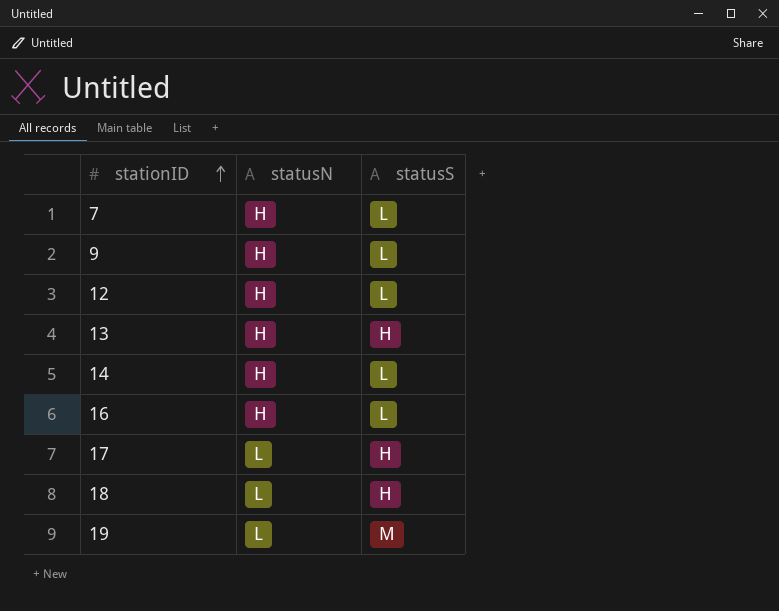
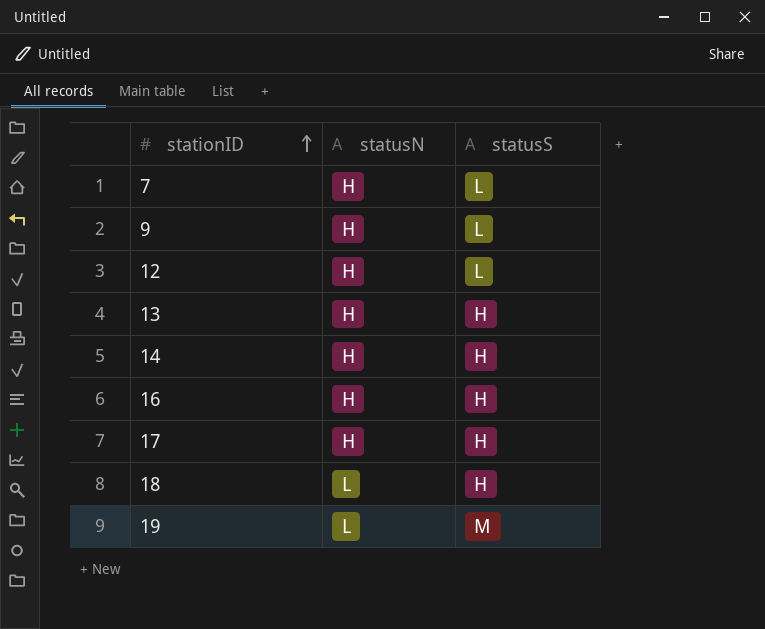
14 | statusS: L -> H
16 | statusS: L -> H
17 | statusN: L -> H

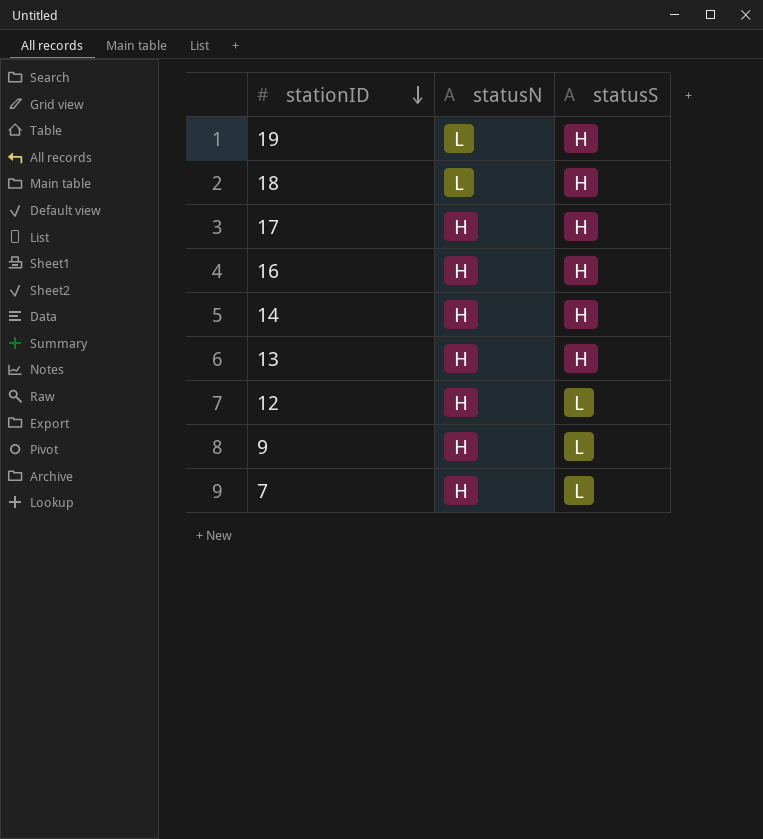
row order: stationID ascending -> stationID descending
19 | statusS: M -> H

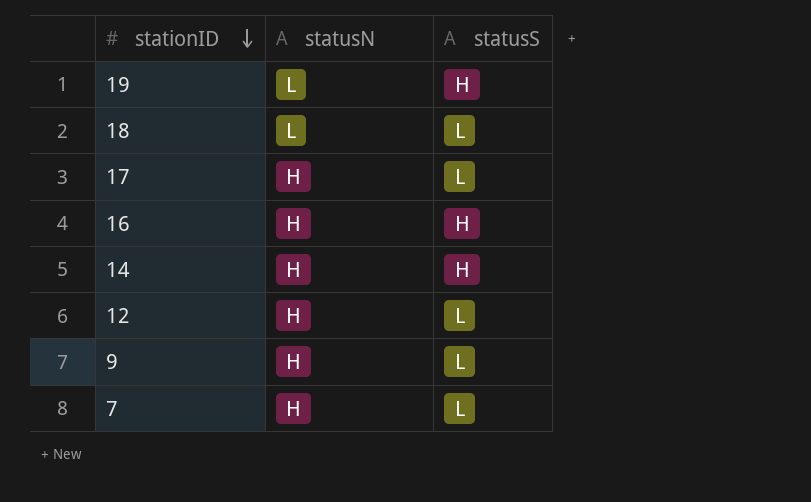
row 13: H | H -> none
18 | statusS: H -> L
17 | statusS: H -> L

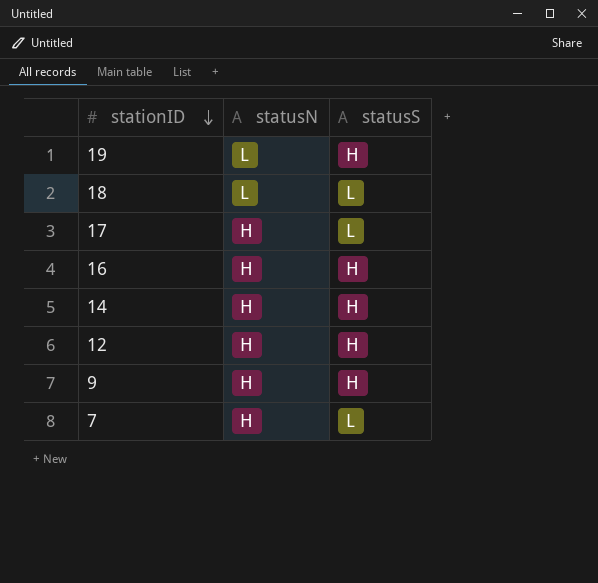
12 | statusS: L -> H
9 | statusS: L -> H

